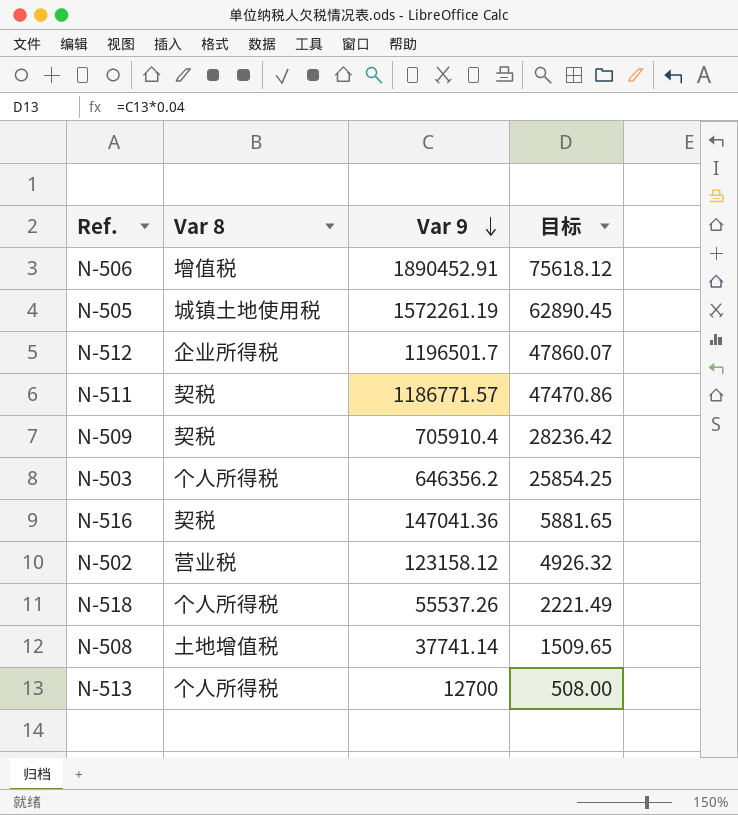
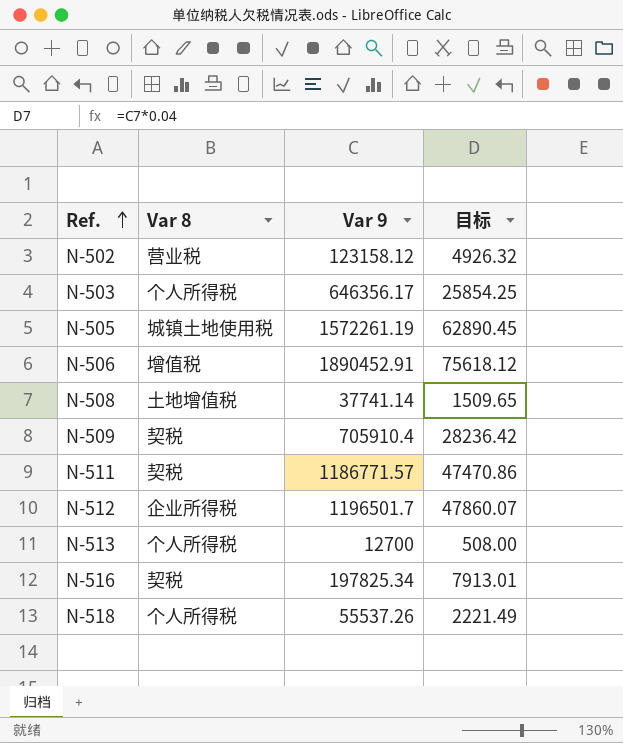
row order: Var 9 descending -> Ref. ascending
N-503 | Var 9: 646356.2 -> 646356.17
N-516 | Var 9: 147041.36 -> 197825.34
N-516 | 目标: 5881.65 -> 7913.01

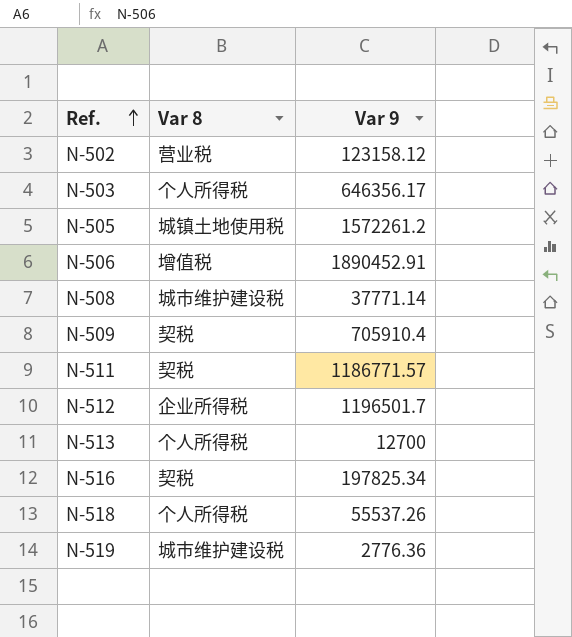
column 目标 | formula: [Var 9] * 0.04 -> none
N-505 | Var 9: 1572261.19 -> 1572261.2
N-508 | Var 8: 土地增值税 -> 城市维护建设税
N-508 | Var 9: 37741.14 -> 37771.14
row N-519: none -> 城市维护建设税 | 2776.36

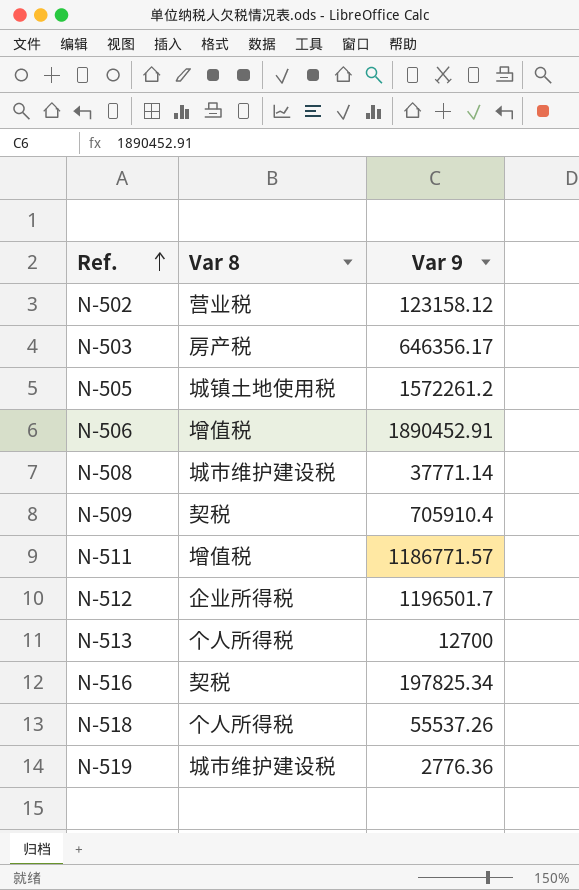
N-503 | Var 8: 个人所得税 -> 房产税
N-511 | Var 8: 契税 -> 增值税

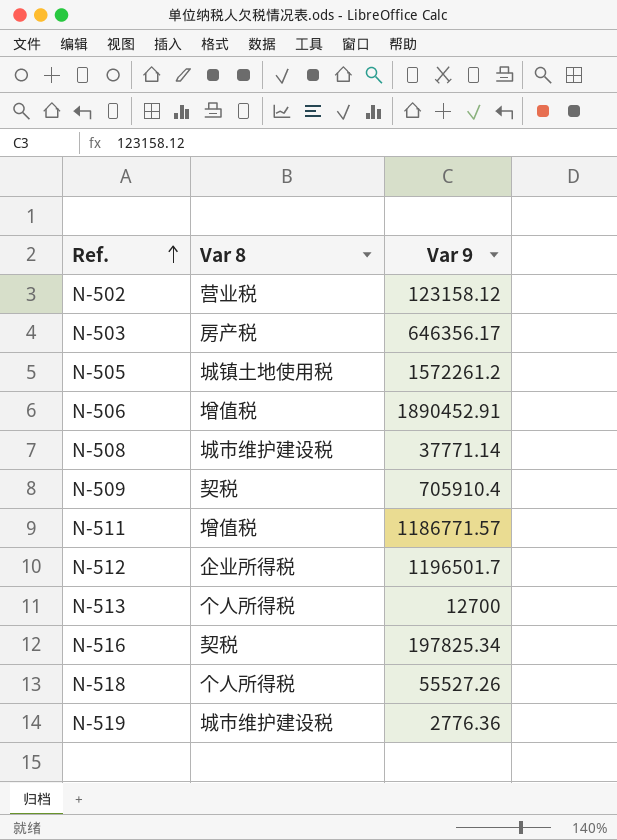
N-518 | Var 9: 55537.26 -> 55527.26

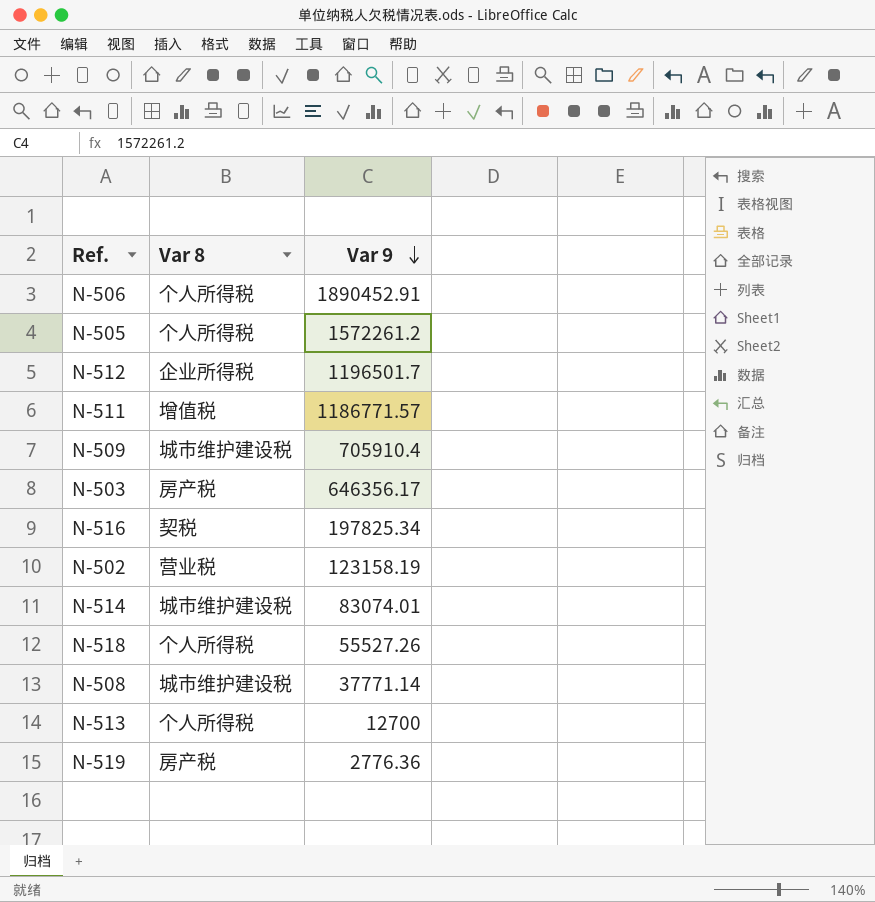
row order: Ref. ascending -> Var 9 descending
N-506 | Var 8: 增值税 -> 个人所得税
N-505 | Var 8: 城镇土地使用税 -> 个人所得税
N-509 | Var 8: 契税 -> 城市维护建设税
N-502 | Var 9: 123158.12 -> 123158.19
row N-514: none -> 城市维护建设税 | 83074.01
N-519 | Var 8: 城市维护建设税 -> 房产税

